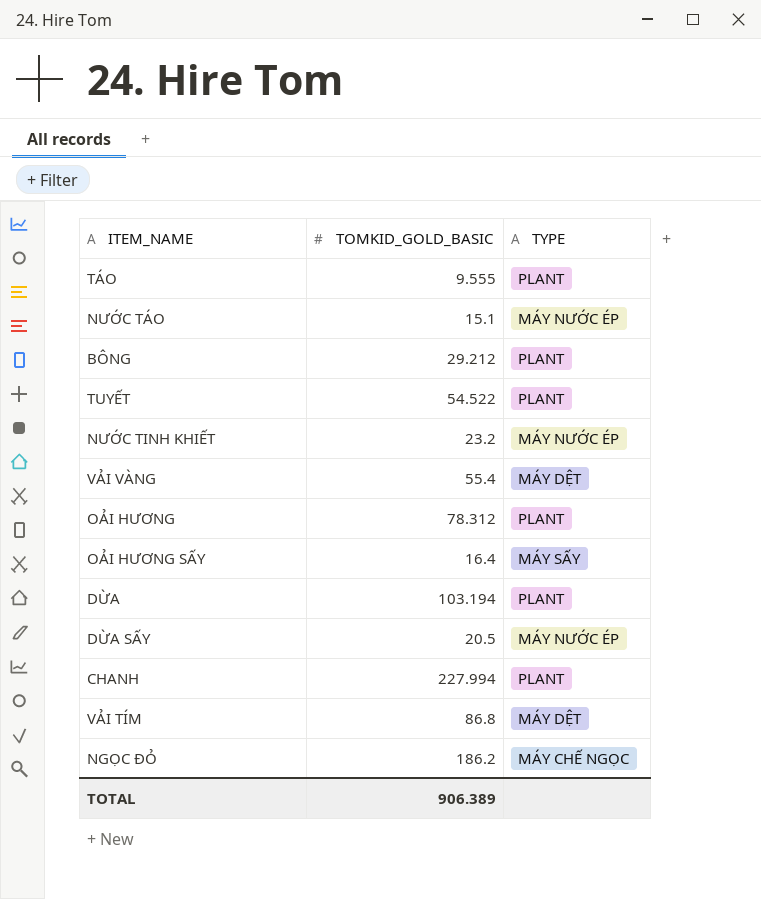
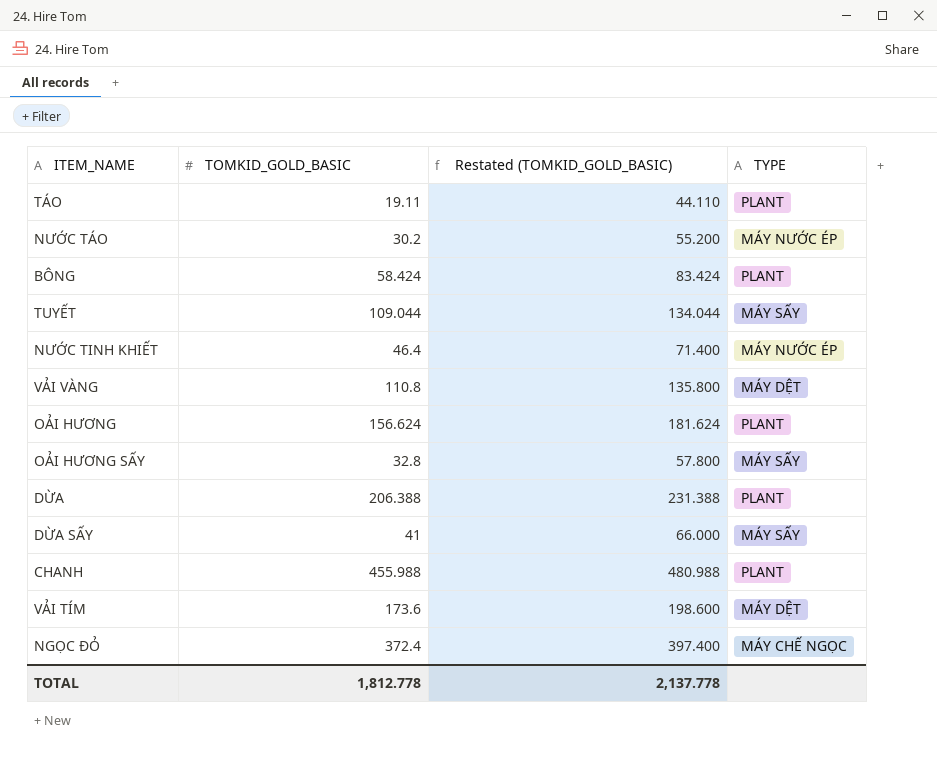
column Restated (TOMKID_GOLD_BASIC) | formula: none -> [TOMKID_GOLD_BASIC] + 25
TÁO | TOMKID_GOLD_BASIC: 9.555 -> 19.11
NƯỚC TÁO | TOMKID_GOLD_BASIC: 15.1 -> 30.2
BÔNG | TOMKID_GOLD_BASIC: 29.212 -> 58.424
TUYẾT | TOMKID_GOLD_BASIC: 54.522 -> 109.044
TUYẾT | TYPE: PLANT -> MÁY SẤY
NƯỚC TINH KHIẾT | TOMKID_GOLD_BASIC: 23.2 -> 46.4
VẢI VÀNG | TOMKID_GOLD_BASIC: 55.4 -> 110.8
OẢI HƯƠNG | TOMKID_GOLD_BASIC: 78.312 -> 156.624
OẢI HƯƠNG SẤY | TOMKID_GOLD_BASIC: 16.4 -> 32.8
DỪA | TOMKID_GOLD_BASIC: 103.194 -> 206.388
DỪA SẤY | TOMKID_GOLD_BASIC: 20.5 -> 41
DỪA SẤY | TYPE: MÁY NƯỚC ÉP -> MÁY SẤY
CHANH | TOMKID_GOLD_BASIC: 227.994 -> 455.988
VẢI TÍM | TOMKID_GOLD_BASIC: 86.8 -> 173.6
NGỌC ĐỎ | TOMKID_GOLD_BASIC: 186.2 -> 372.4
TOTAL | TOMKID_GOLD_BASIC: 906.389 -> 1,812.778

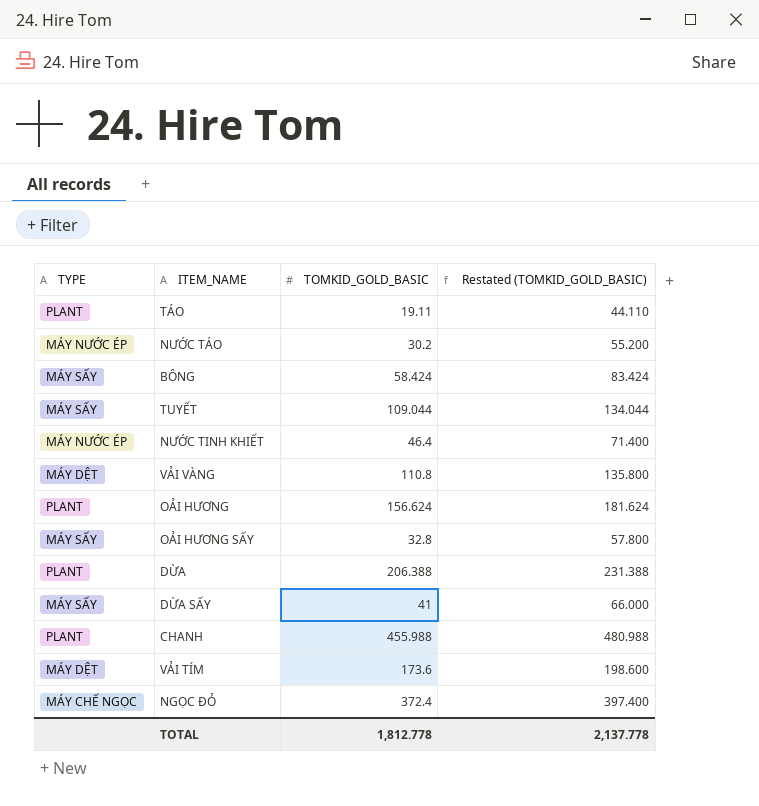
column TYPE | position: 4 -> 1
BÔNG | TYPE: PLANT -> MÁY SẤY

